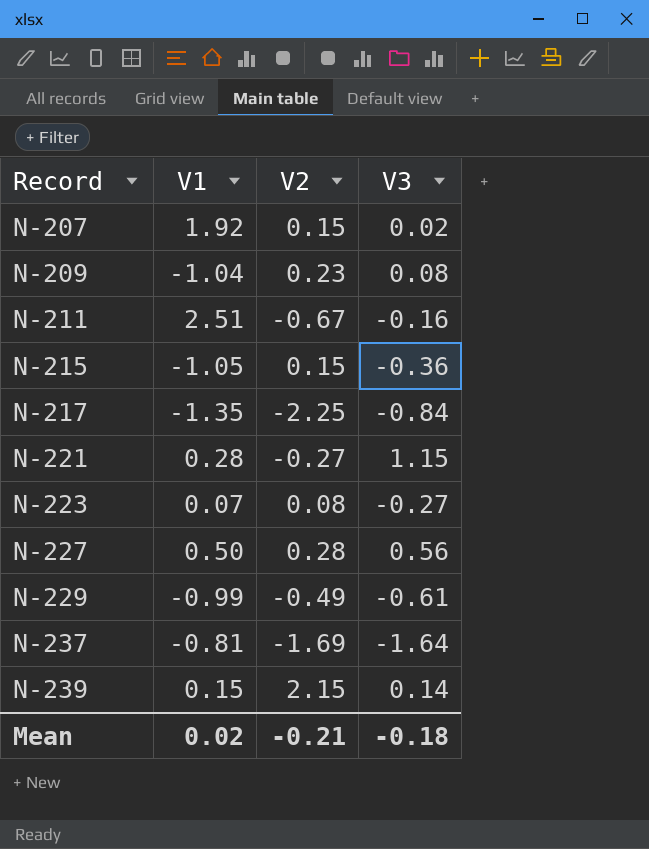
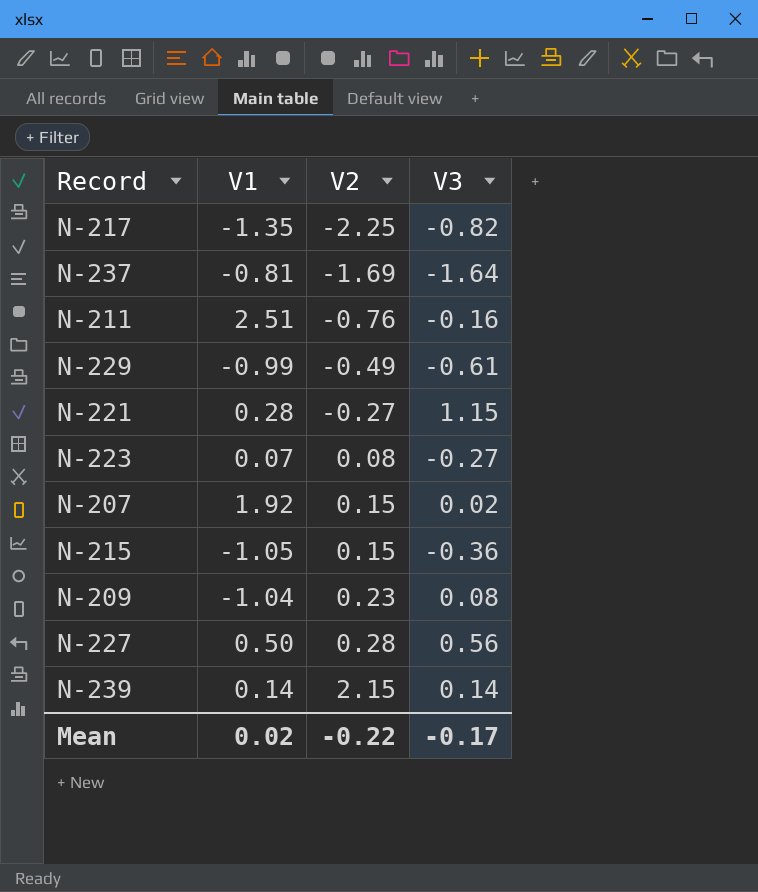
row order: Record ascending -> V2 ascending
N-217 | V3: -0.84 -> -0.82
N-211 | V2: -0.67 -> -0.76
N-239 | V1: 0.15 -> 0.14
Mean | V2: -0.21 -> -0.22
Mean | V3: -0.18 -> -0.17

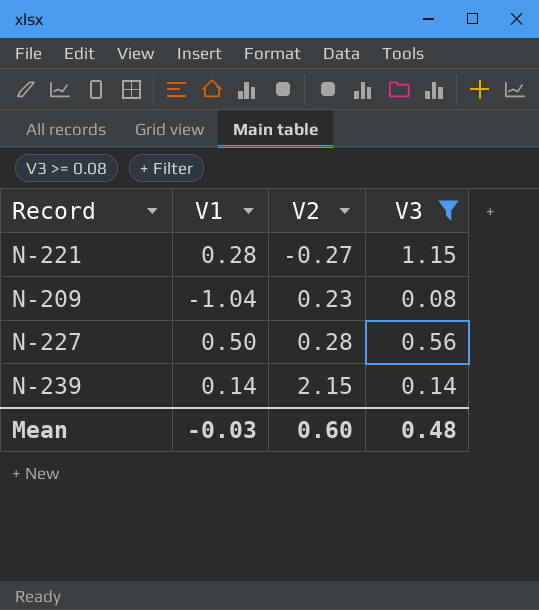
filter: none -> V3 >= 0.08
Mean | V1: 0.02 -> -0.03
Mean | V2: -0.22 -> 0.60
Mean | V3: -0.17 -> 0.48

